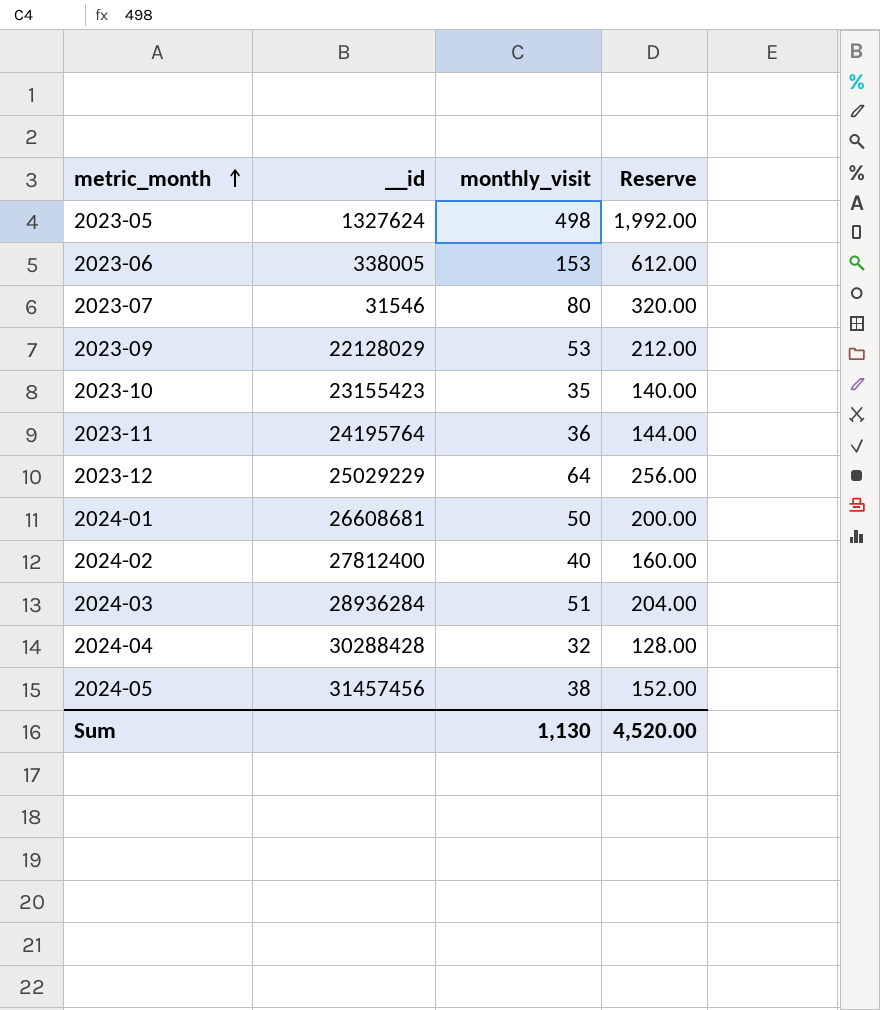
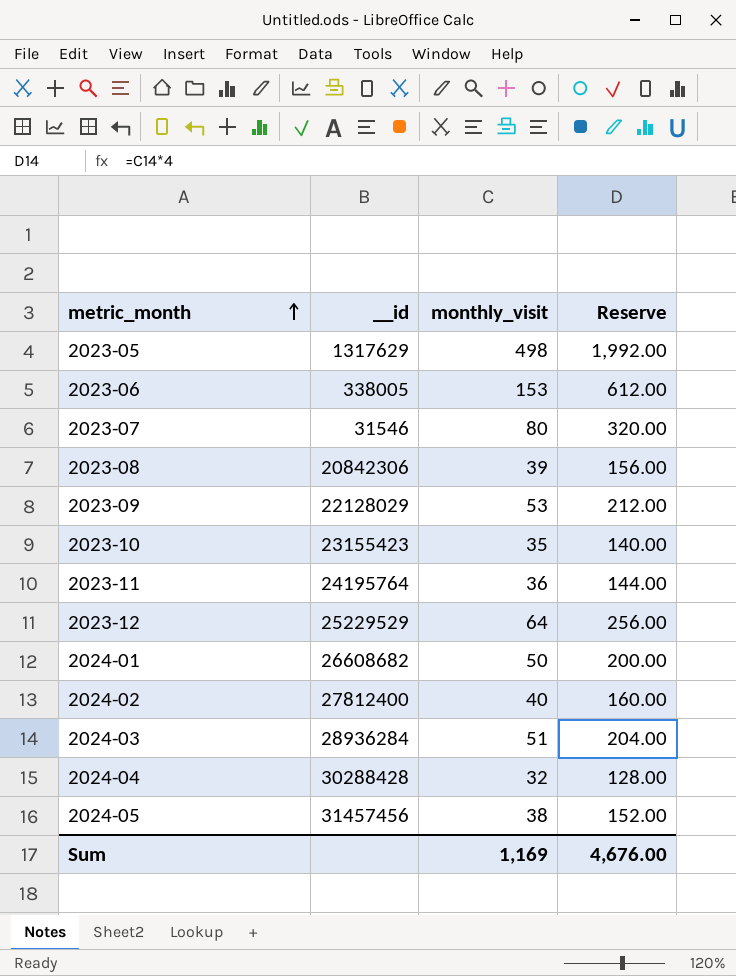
2023-05 | __id: 1327624 -> 1317629
row 2023-08: none -> 20842306 | 39 | 156.00
2023-12 | __id: 25029229 -> 25229529
2024-01 | __id: 26608681 -> 26608682
Sum | monthly_visit: 1,130 -> 1,169
Sum | Reserve: 4,520.00 -> 4,676.00

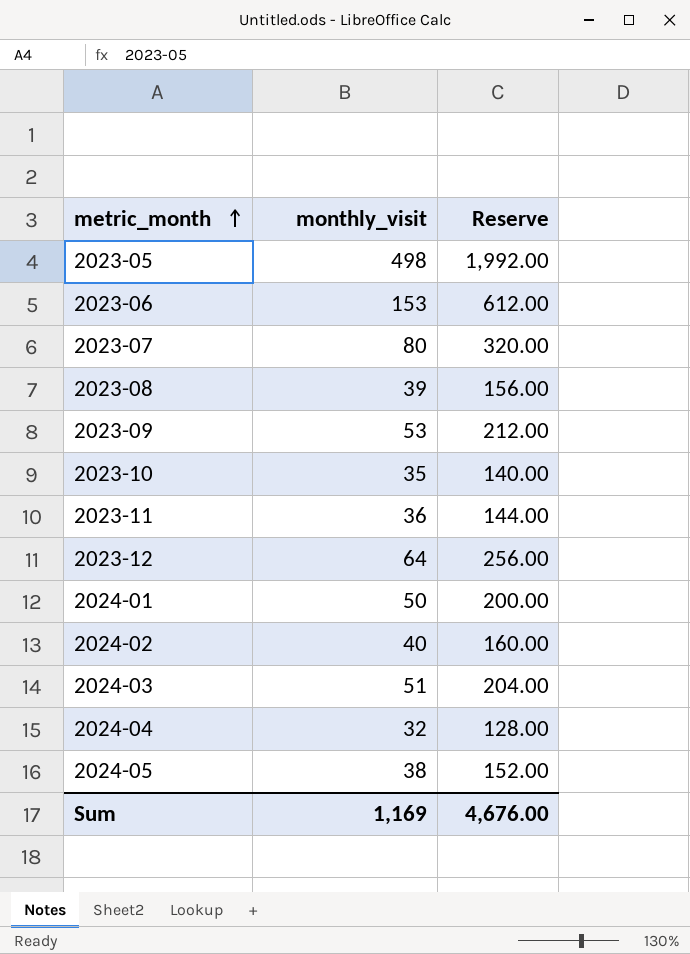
column __id | position: 2 -> none

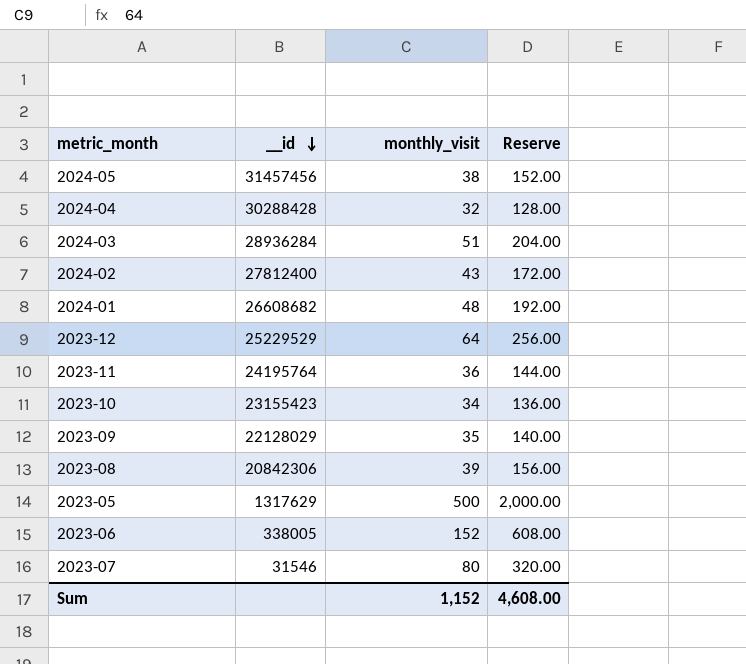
row order: metric_month ascending -> __id descending
column __id | position: none -> 2
2024-02 | monthly_visit: 40 -> 43
2024-02 | Reserve: 160.00 -> 172.00
2024-01 | monthly_visit: 50 -> 48
2024-01 | Reserve: 200.00 -> 192.00
2023-10 | monthly_visit: 35 -> 34
2023-10 | Reserve: 140.00 -> 136.00
2023-09 | monthly_visit: 53 -> 35
2023-09 | Reserve: 212.00 -> 140.00
2023-05 | monthly_visit: 498 -> 500
2023-05 | Reserve: 1,992.00 -> 2,000.00
2023-06 | monthly_visit: 153 -> 152
2023-06 | Reserve: 612.00 -> 608.00
Sum | monthly_visit: 1,169 -> 1,152
Sum | Reserve: 4,676.00 -> 4,608.00

